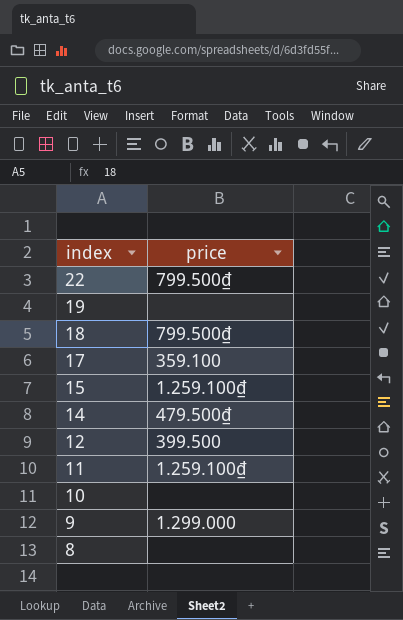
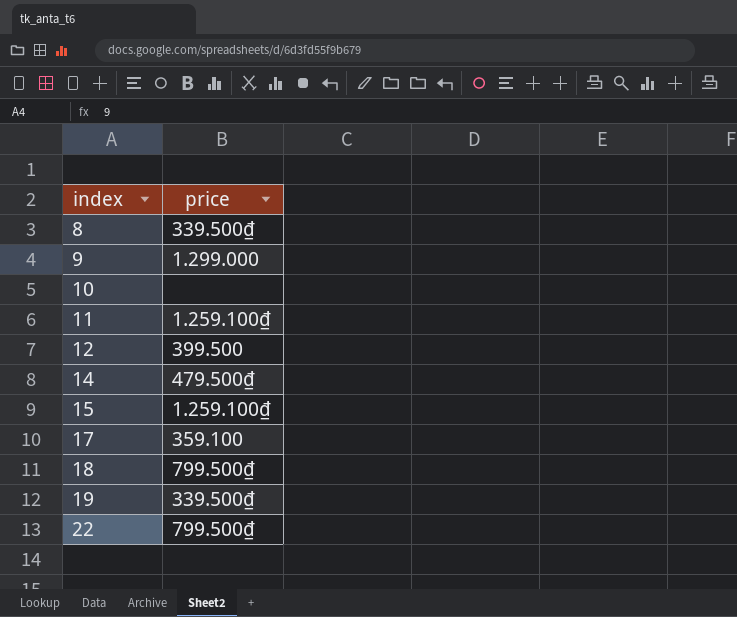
row order: index descending -> index ascending
8 | price: none -> 339.500₫
19 | price: none -> 339.500₫

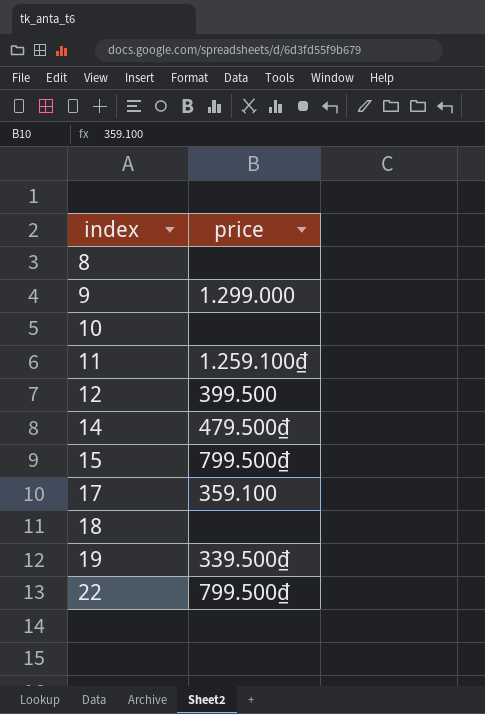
8 | price: 339.500₫ -> none
15 | price: 1.259.100₫ -> 799.500₫
18 | price: 799.500₫ -> none

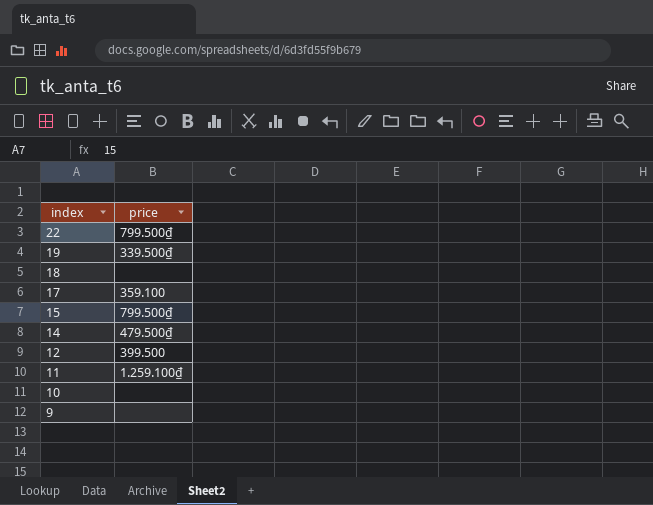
row order: index ascending -> index descending
row 8: none -> none
9 | price: 1.299.000 -> none

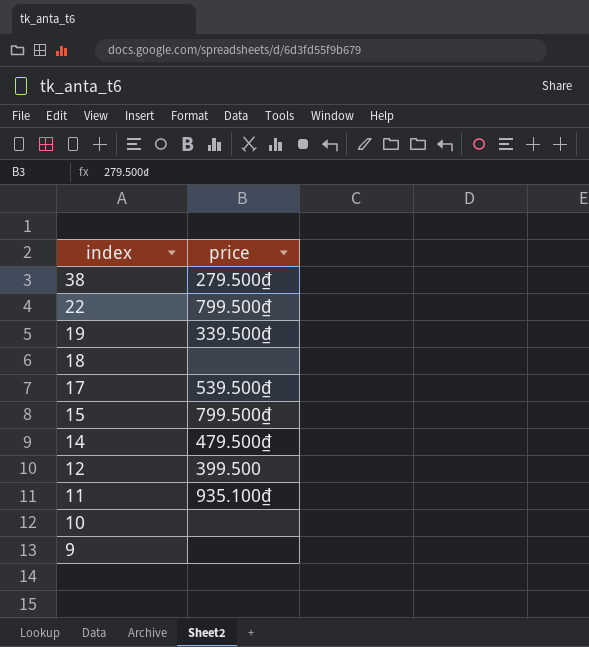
row 38: none -> 279.500₫
17 | price: 359.100 -> 539.500₫
11 | price: 1.259.100₫ -> 935.100₫

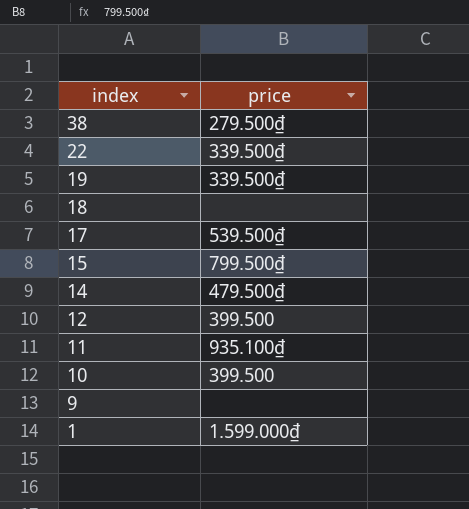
22 | price: 799.500₫ -> 339.500₫
10 | price: none -> 399.500
row 1: none -> 1.599.000₫

